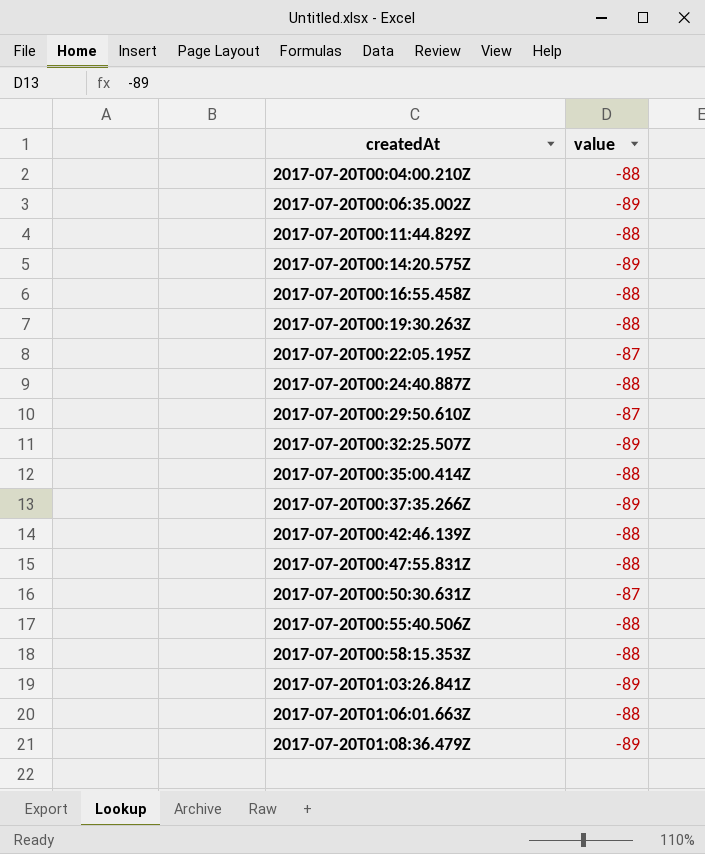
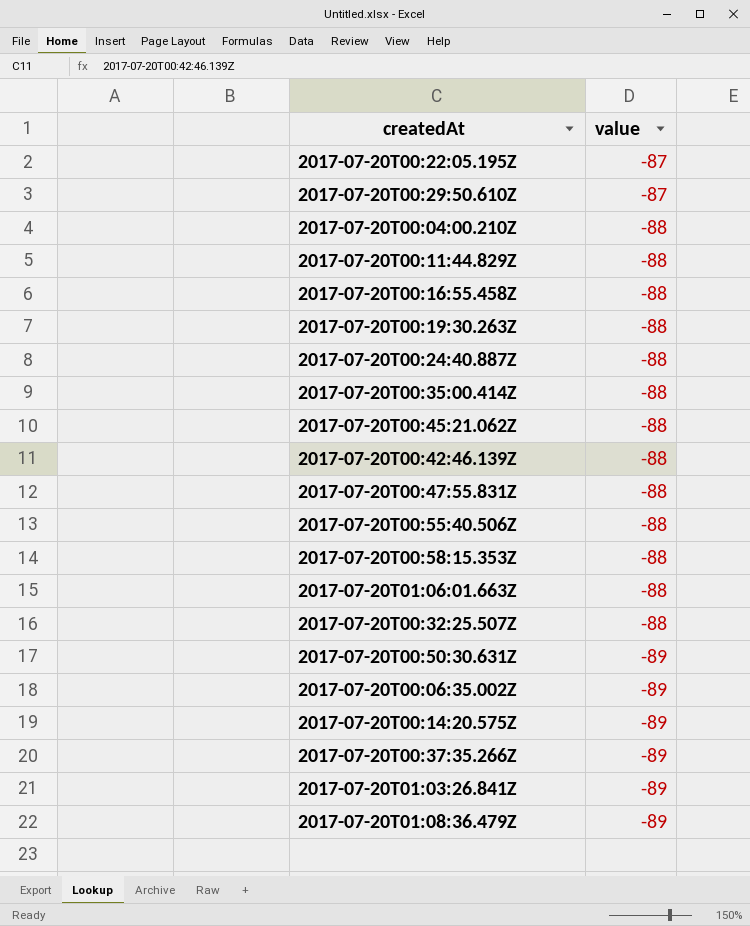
row order: createdAt ascending -> value descending
row 2017-07-20T00:45:21.062Z: none -> -88
2017-07-20T00:32:25.507Z | value: -89 -> -88
2017-07-20T00:50:30.631Z | value: -87 -> -89

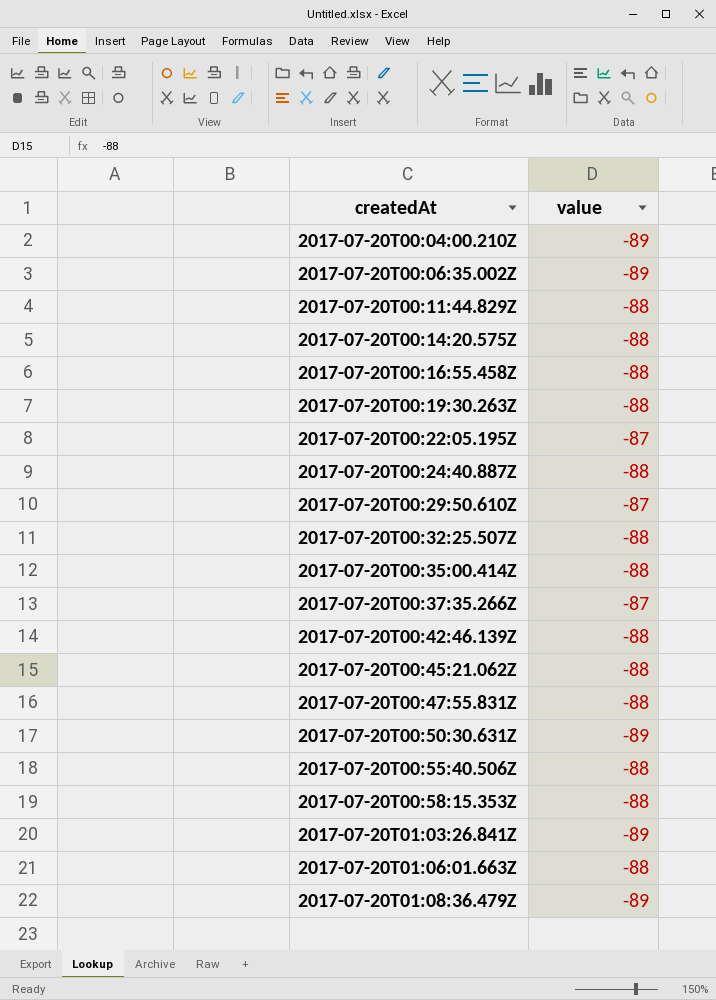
row order: value descending -> createdAt ascending
2017-07-20T00:04:00.210Z | value: -88 -> -89
2017-07-20T00:14:20.575Z | value: -89 -> -88
2017-07-20T00:37:35.266Z | value: -89 -> -87

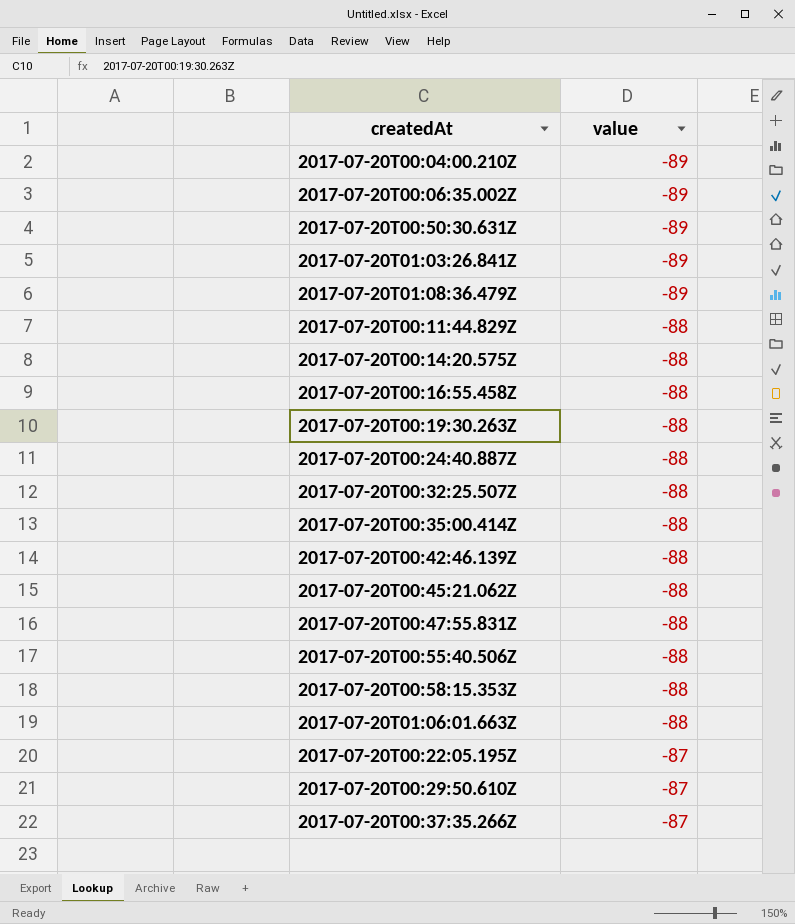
row order: createdAt ascending -> value ascending

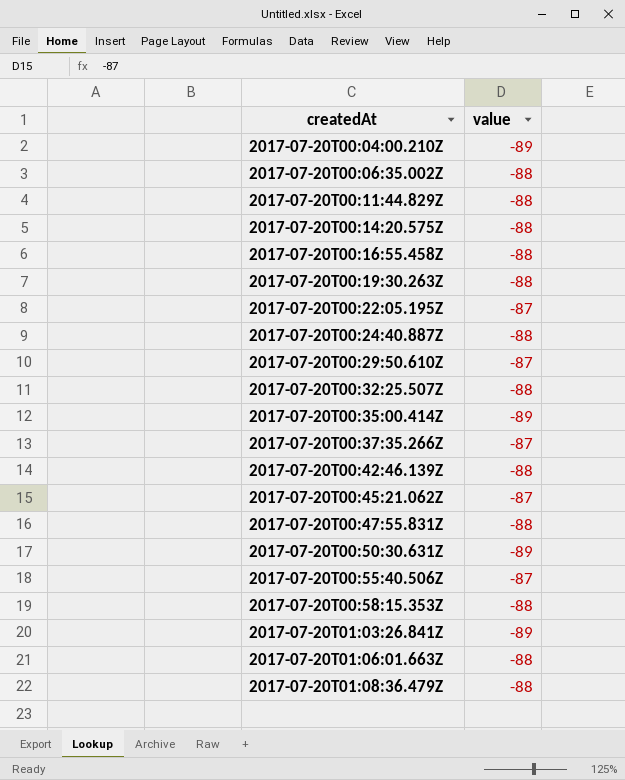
row order: value ascending -> createdAt ascending
2017-07-20T00:06:35.002Z | value: -89 -> -88
2017-07-20T00:35:00.414Z | value: -88 -> -89
2017-07-20T00:45:21.062Z | value: -88 -> -87
2017-07-20T00:55:40.506Z | value: -88 -> -87
2017-07-20T01:08:36.479Z | value: -89 -> -88

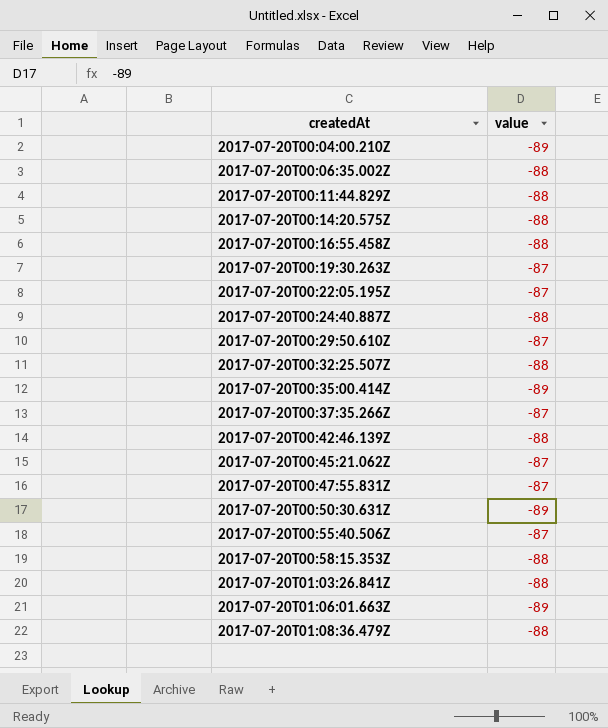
2017-07-20T00:19:30.263Z | value: -88 -> -87
2017-07-20T00:47:55.831Z | value: -88 -> -87
2017-07-20T01:03:26.841Z | value: -89 -> -88
2017-07-20T01:06:01.663Z | value: -88 -> -89

